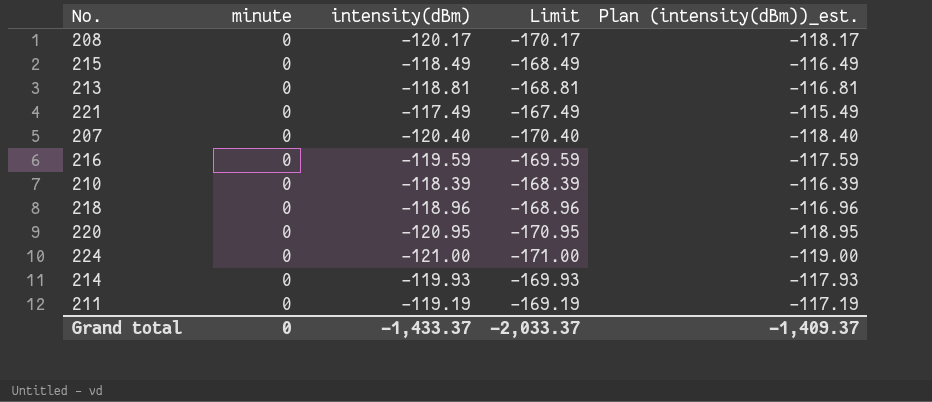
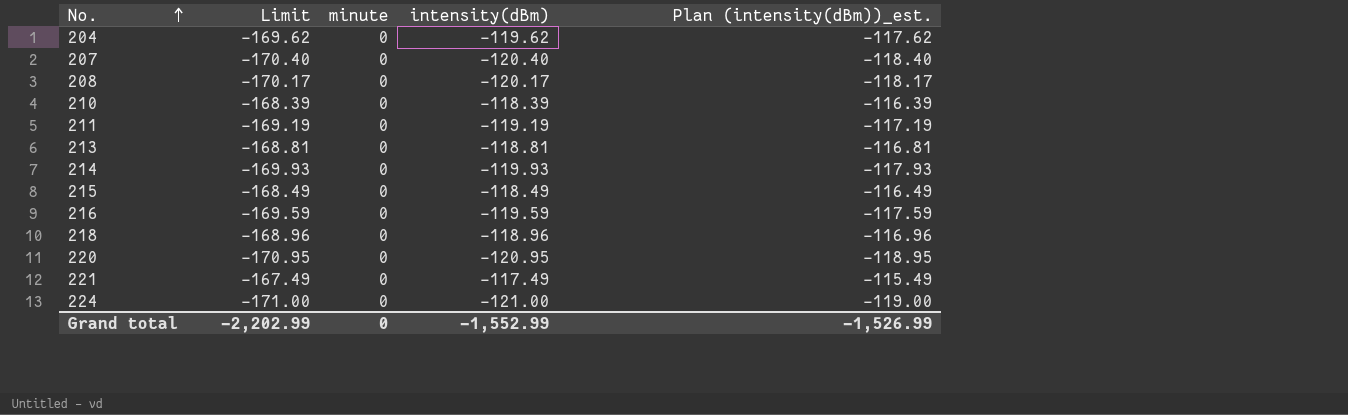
row order: none -> No. ascending
column Limit | position: 4 -> 2
row 204: none -> -169.62 | 0 | -119.62 | -117.62
Grand total | Limit: -2,033.37 -> -2,202.99
Grand total | intensity(dBm): -1,433.37 -> -1,552.99
Grand total | Plan (intensity(dBm))_est.: -1,409.37 -> -1,526.99

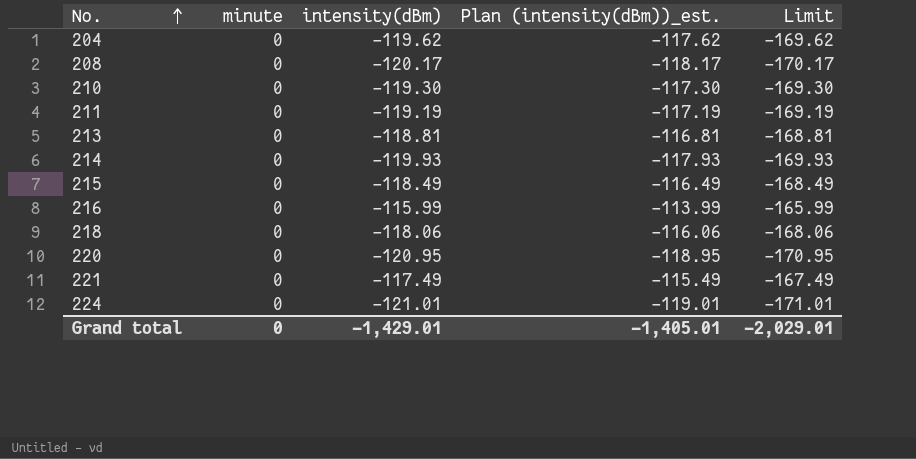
column Limit | position: 2 -> 5
row 207: -170.40 | 0 | -120.40 | -118.40 -> none
210 | intensity(dBm): -118.39 -> -119.30
210 | Plan (intensity(dBm))_est.: -116.39 -> -117.30
210 | Limit: -168.39 -> -169.30
216 | intensity(dBm): -119.59 -> -115.99
216 | Plan (intensity(dBm))_est.: -117.59 -> -113.99
216 | Limit: -169.59 -> -165.99
218 | intensity(dBm): -118.96 -> -118.06
218 | Plan (intensity(dBm))_est.: -116.96 -> -116.06
218 | Limit: -168.96 -> -168.06
224 | intensity(dBm): -121.00 -> -121.01
224 | Plan (intensity(dBm))_est.: -119.00 -> -119.01
224 | Limit: -171.00 -> -171.01
Grand total | intensity(dBm): -1,552.99 -> -1,429.01
Grand total | Plan (intensity(dBm))_est.: -1,526.99 -> -1,405.01
Grand total | Limit: -2,202.99 -> -2,029.01

